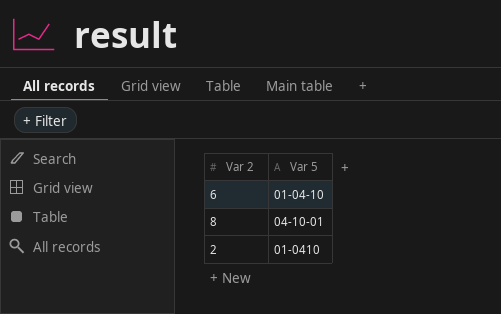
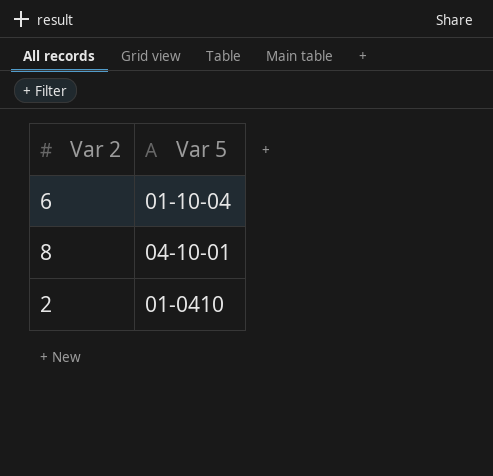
6 | Var 5: 01-04-10 -> 01-10-04

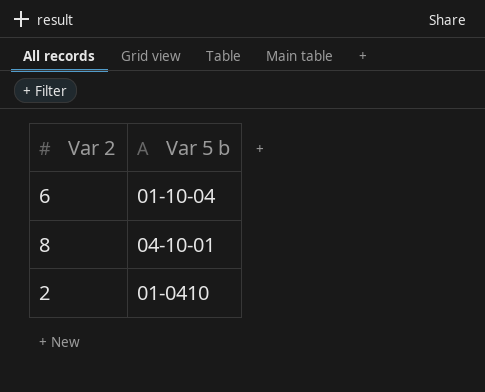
column name: Var 5 -> Var 5 b

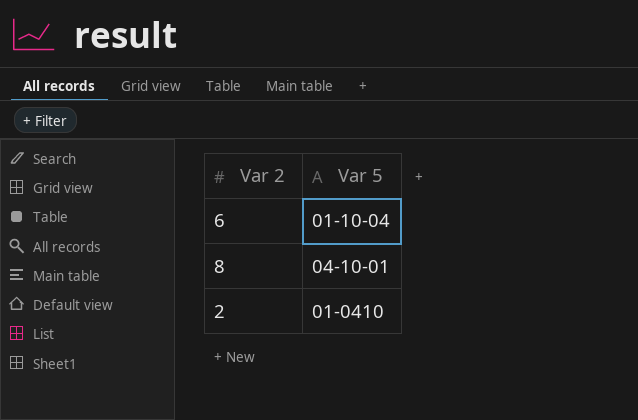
column name: Var 5 b -> Var 5

